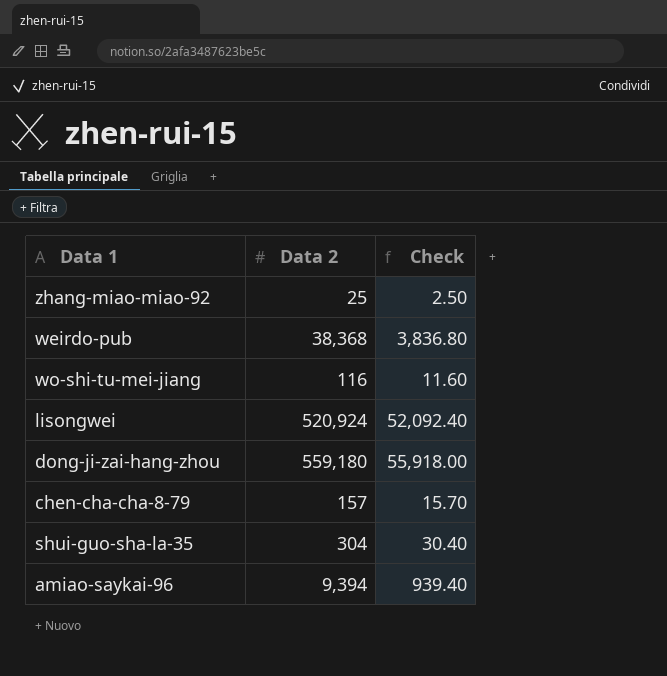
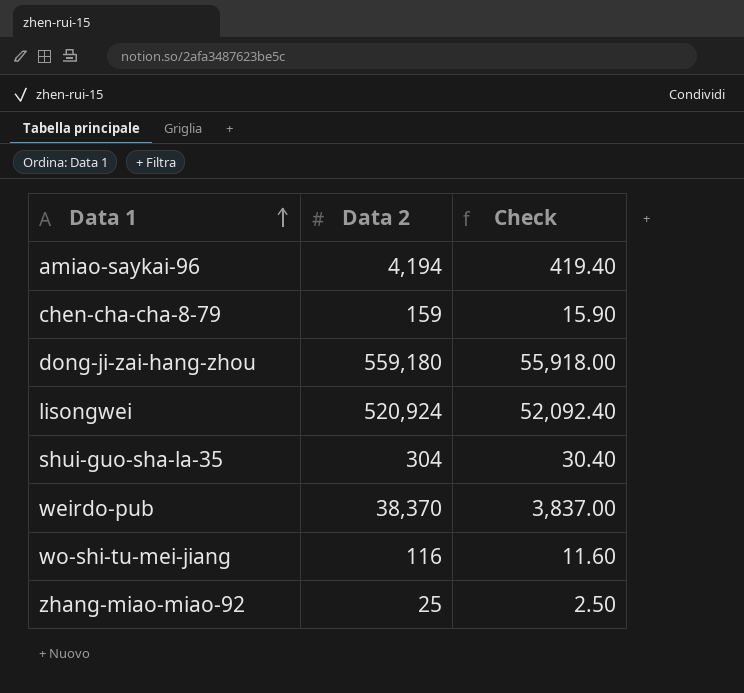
row order: none -> Data 1 ascending
amiao-saykai-96 | Data 2: 9,394 -> 4,194
amiao-saykai-96 | Check: 939.40 -> 419.40
chen-cha-cha-8-79 | Data 2: 157 -> 159
chen-cha-cha-8-79 | Check: 15.70 -> 15.90
weirdo-pub | Data 2: 38,368 -> 38,370
weirdo-pub | Check: 3,836.80 -> 3,837.00

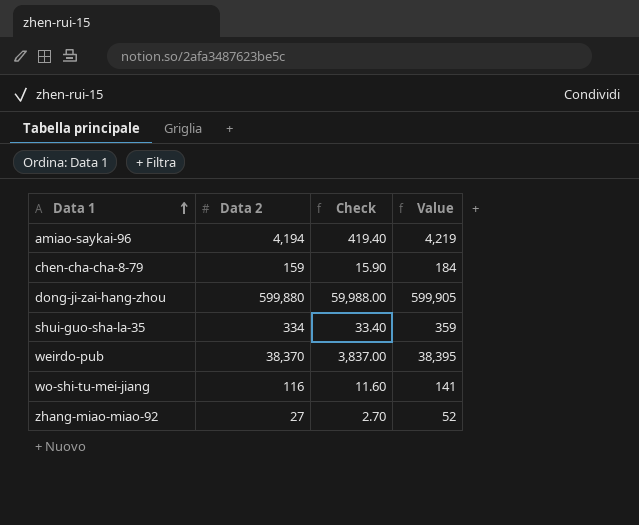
column Value | formula: none -> [Data 2] + 25
row lisongwei: 520,924 | 52,092.40 -> none
dong-ji-zai-hang-zhou | Data 2: 559,180 -> 599,880
dong-ji-zai-hang-zhou | Check: 55,918.00 -> 59,988.00
shui-guo-sha-la-35 | Data 2: 304 -> 334
shui-guo-sha-la-35 | Check: 30.40 -> 33.40
zhang-miao-miao-92 | Data 2: 25 -> 27
zhang-miao-miao-92 | Check: 2.50 -> 2.70

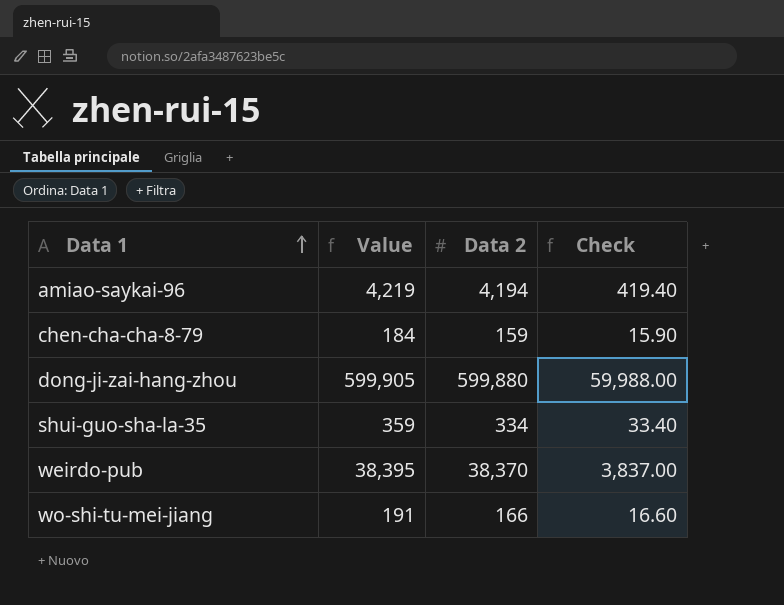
column Value | position: 4 -> 2
row zhang-miao-miao-92: 27 | 2.70 | 52 -> none
wo-shi-tu-mei-jiang | Value: 141 -> 191
wo-shi-tu-mei-jiang | Data 2: 116 -> 166
wo-shi-tu-mei-jiang | Check: 11.60 -> 16.60

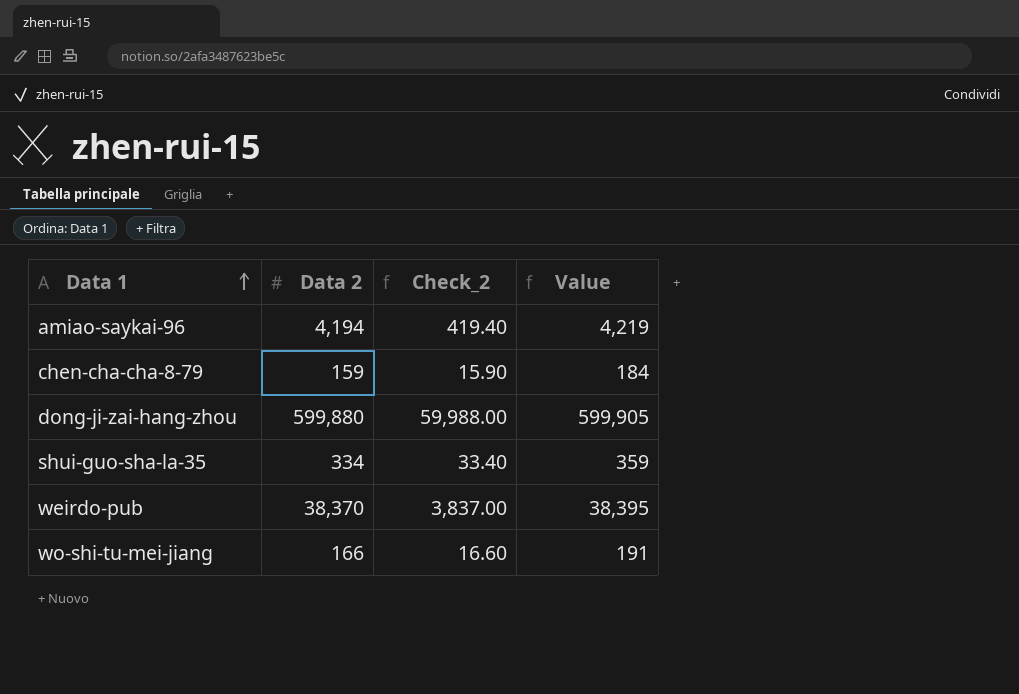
column name: Check -> Check_2
column Value | position: 2 -> 4

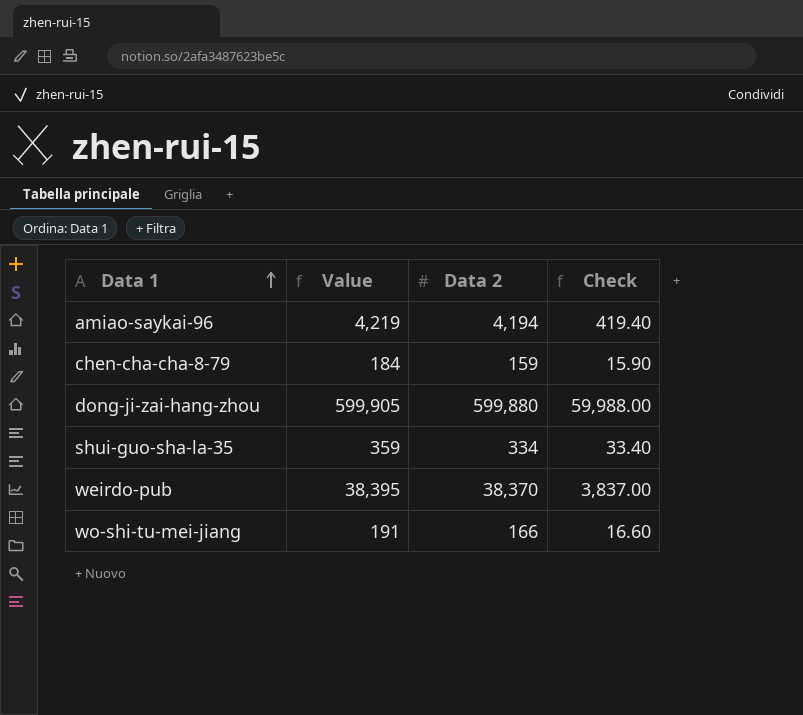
column Value | position: 4 -> 2
column name: Check_2 -> Check

